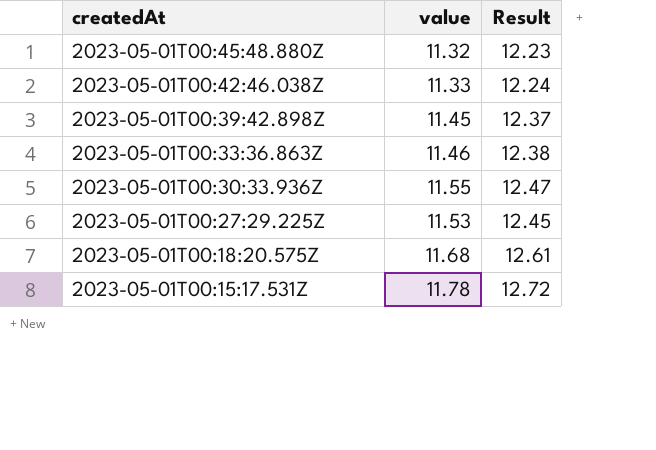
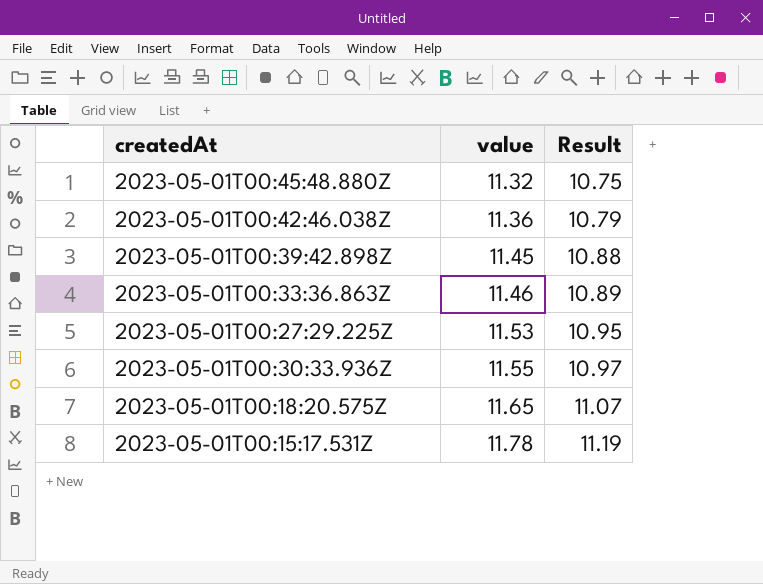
row order: createdAt descending -> value ascending
column Result | formula: [value] * 1.08 -> [value] * 0.95
2023-05-01T00:42:46.038Z | value: 11.33 -> 11.36
2023-05-01T00:18:20.575Z | value: 11.68 -> 11.65

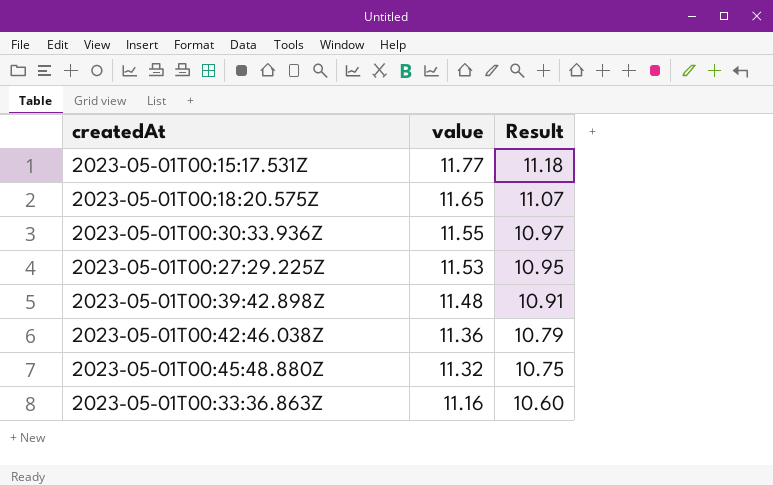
row order: value ascending -> value descending
2023-05-01T00:15:17.531Z | value: 11.78 -> 11.77
2023-05-01T00:15:17.531Z | Result: 11.19 -> 11.18
2023-05-01T00:39:42.898Z | value: 11.45 -> 11.48
2023-05-01T00:39:42.898Z | Result: 10.88 -> 10.91
2023-05-01T00:33:36.863Z | value: 11.46 -> 11.16
2023-05-01T00:33:36.863Z | Result: 10.89 -> 10.60

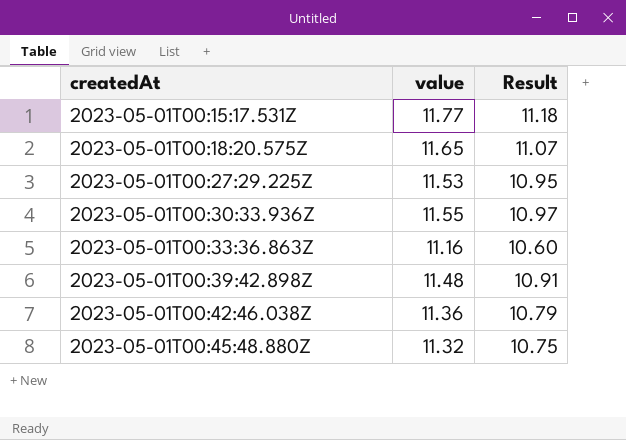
row order: value descending -> createdAt ascending

